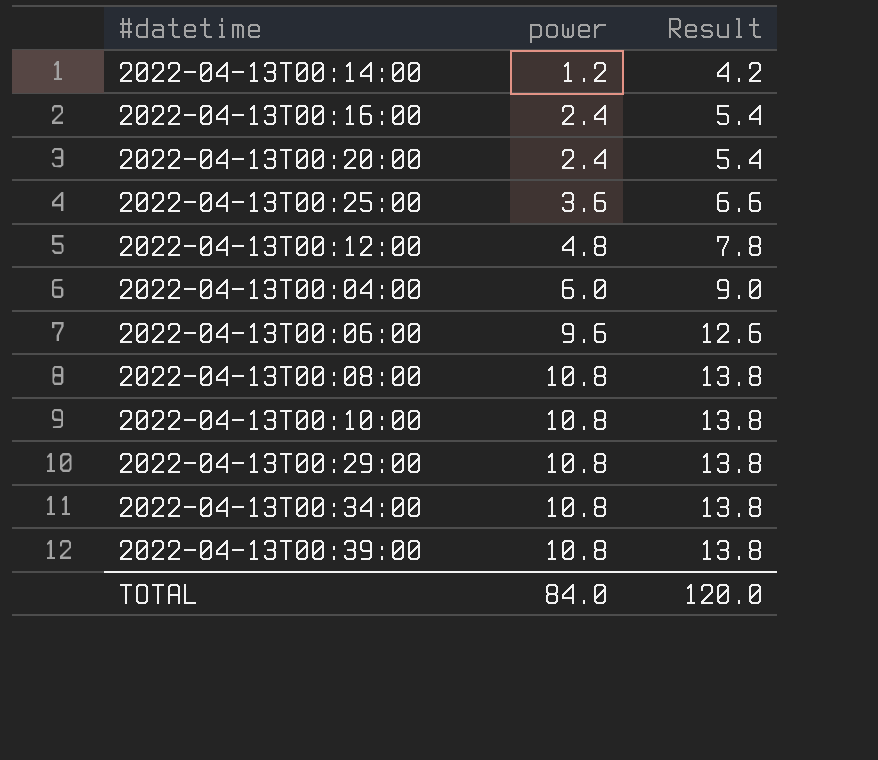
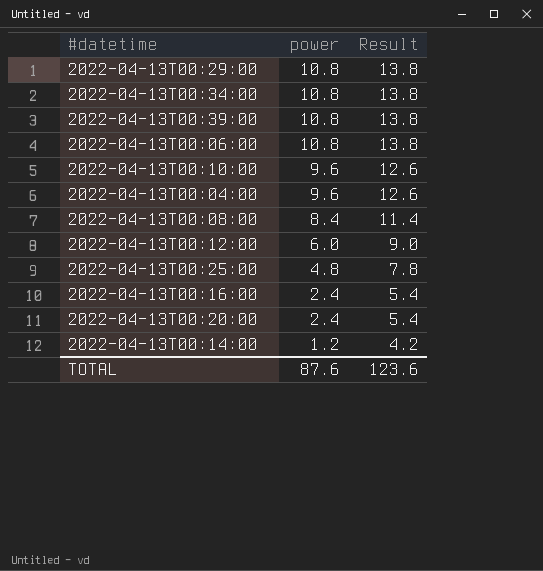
row order: power ascending -> power descending
2022-04-13T00:06:00 | power: 9.6 -> 10.8
2022-04-13T00:06:00 | Result: 12.6 -> 13.8
2022-04-13T00:10:00 | power: 10.8 -> 9.6
2022-04-13T00:10:00 | Result: 13.8 -> 12.6
2022-04-13T00:04:00 | power: 6.0 -> 9.6
2022-04-13T00:04:00 | Result: 9.0 -> 12.6
2022-04-13T00:08:00 | power: 10.8 -> 8.4
2022-04-13T00:08:00 | Result: 13.8 -> 11.4
2022-04-13T00:12:00 | power: 4.8 -> 6.0
2022-04-13T00:12:00 | Result: 7.8 -> 9.0
2022-04-13T00:25:00 | power: 3.6 -> 4.8
2022-04-13T00:25:00 | Result: 6.6 -> 7.8
TOTAL | power: 84.0 -> 87.6
TOTAL | Result: 120.0 -> 123.6

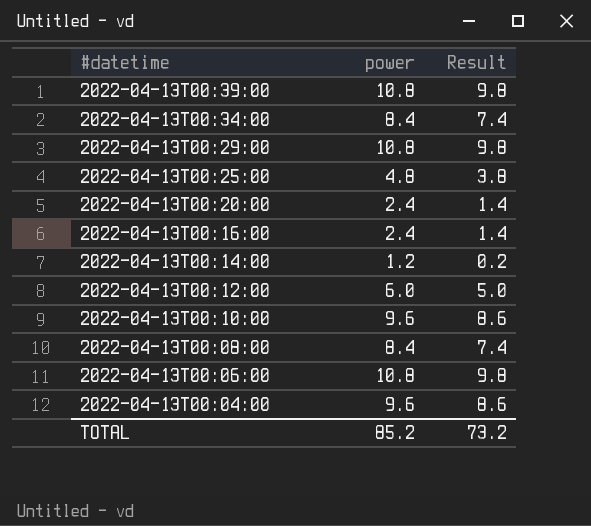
row order: power descending -> #datetime descending
column Result | formula: [power] + 3 -> [power] - 1
2022-04-13T00:34:00 | power: 10.8 -> 8.4
TOTAL | power: 87.6 -> 85.2
TOTAL | Result: 123.6 -> 73.2

